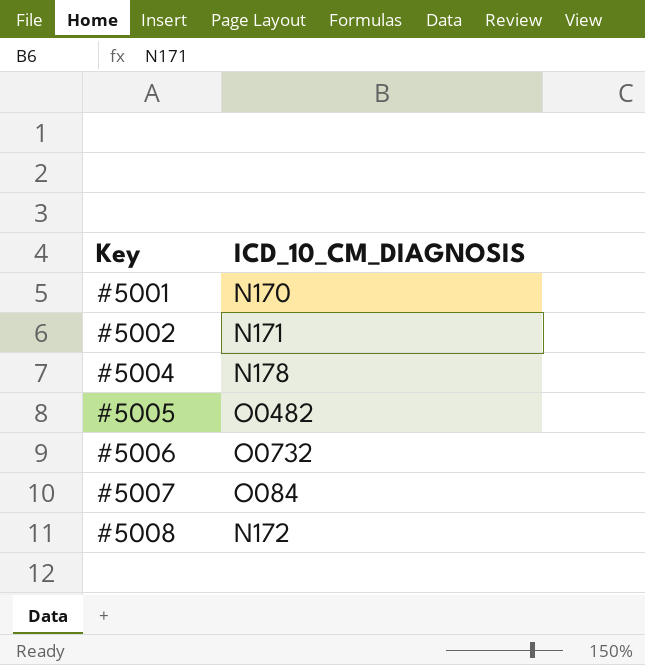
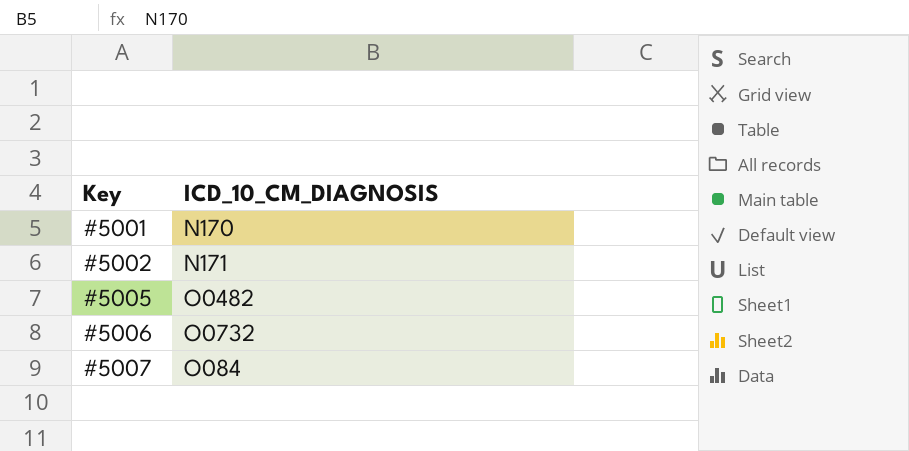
row #5004: N178 -> none
row #5008: N172 -> none

